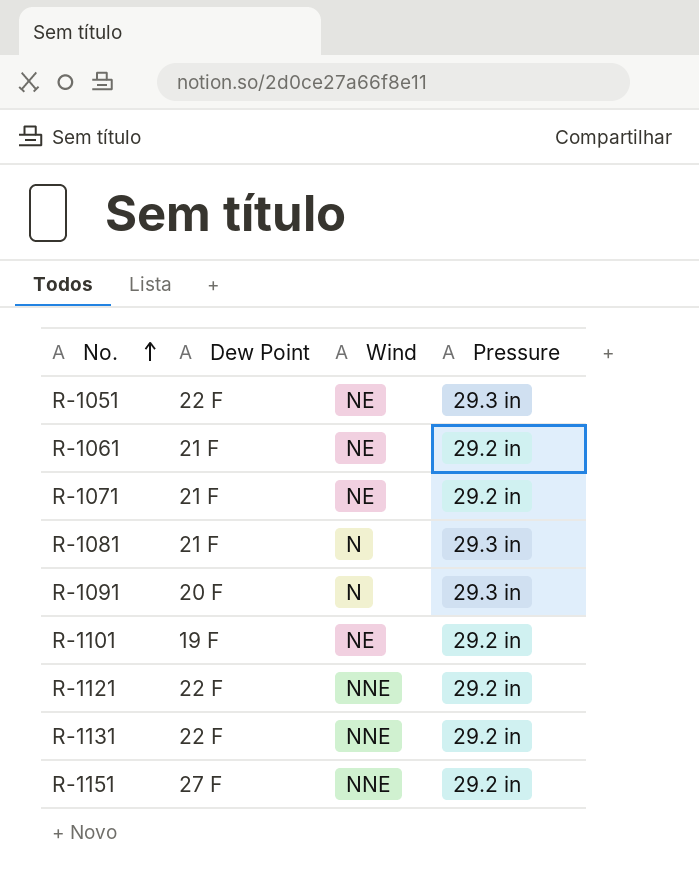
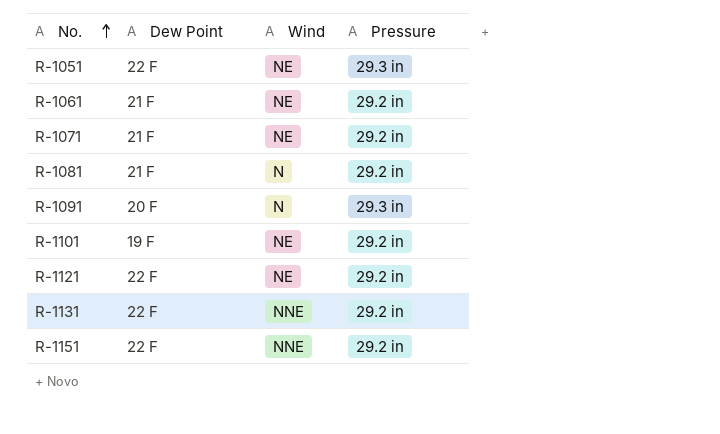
R-1081 | Pressure: 29.3 in -> 29.2 in
R-1121 | Wind: NNE -> NE
R-1151 | Dew Point: 27 F -> 22 F

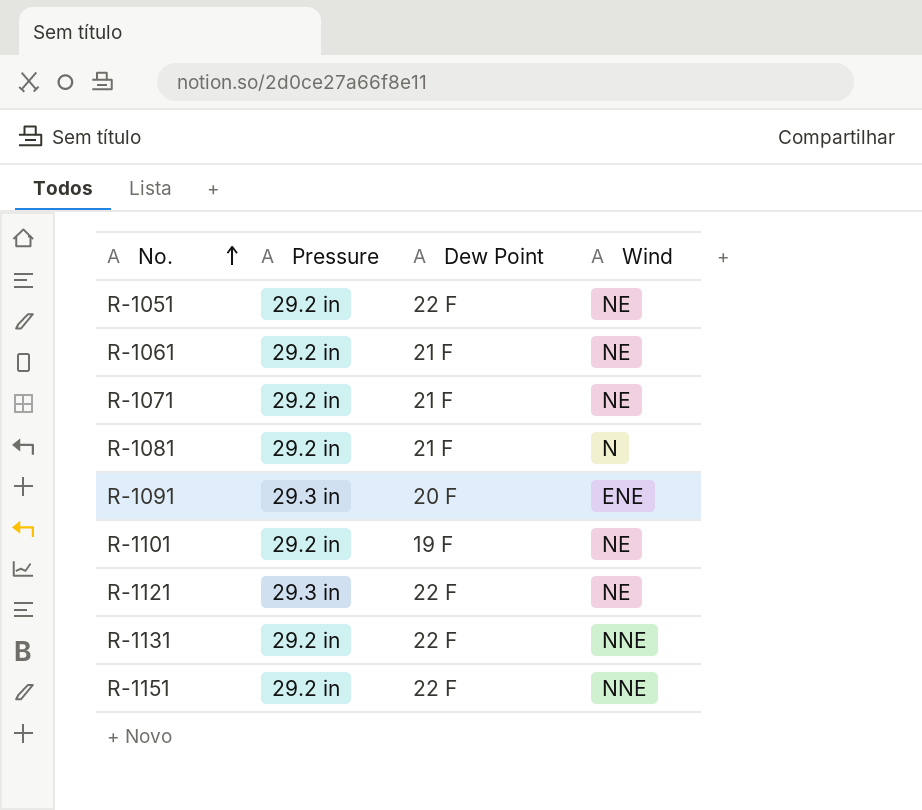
column Pressure | position: 4 -> 2
R-1051 | Pressure: 29.3 in -> 29.2 in
R-1091 | Wind: N -> ENE
R-1121 | Pressure: 29.2 in -> 29.3 in

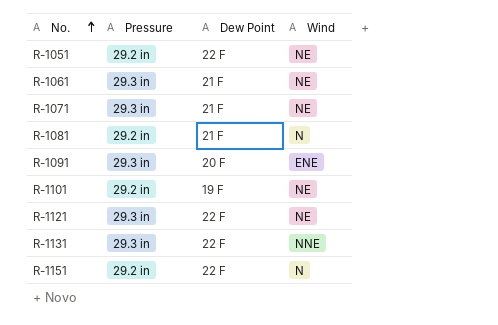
R-1061 | Pressure: 29.2 in -> 29.3 in
R-1071 | Pressure: 29.2 in -> 29.3 in
R-1131 | Pressure: 29.2 in -> 29.3 in
R-1151 | Wind: NNE -> N

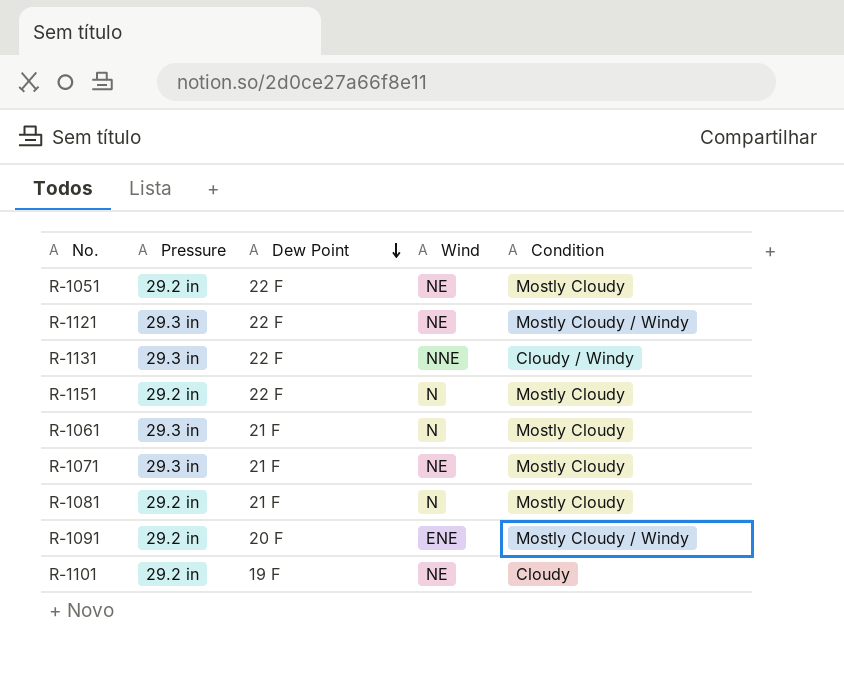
row order: No. ascending -> Dew Point descending
column Condition | position: none -> 5
R-1061 | Wind: NE -> N
R-1091 | Pressure: 29.3 in -> 29.2 in

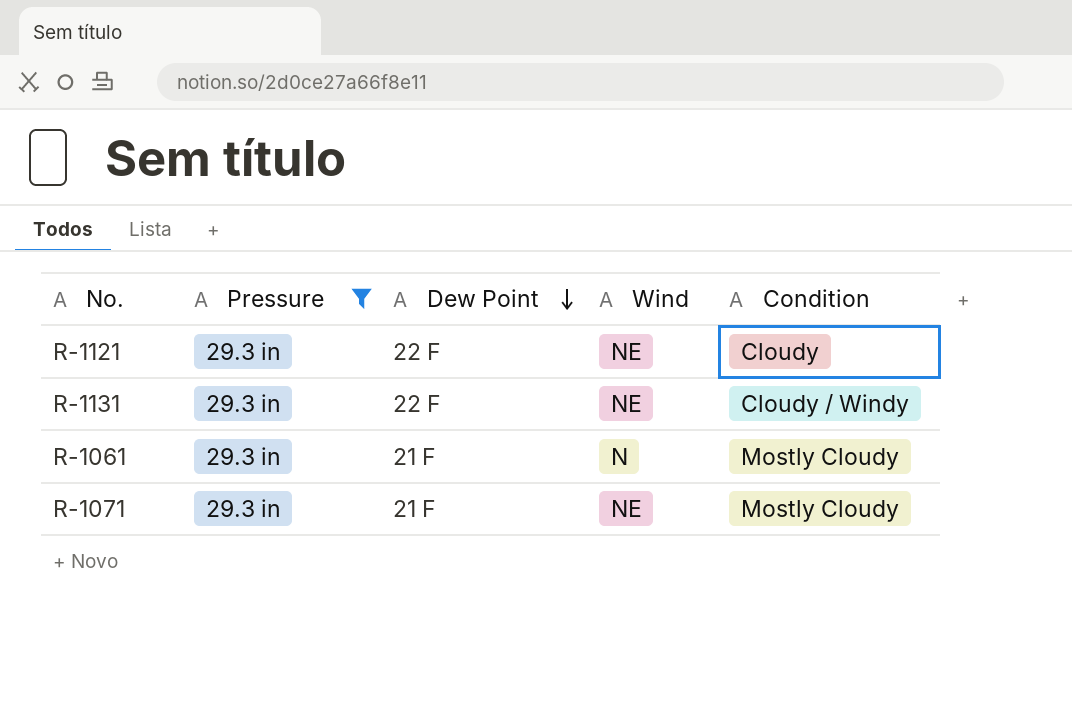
filter: none -> Pressure = 29.3 in
R-1121 | Condition: Mostly Cloudy / Windy -> Cloudy
R-1131 | Wind: NNE -> NE

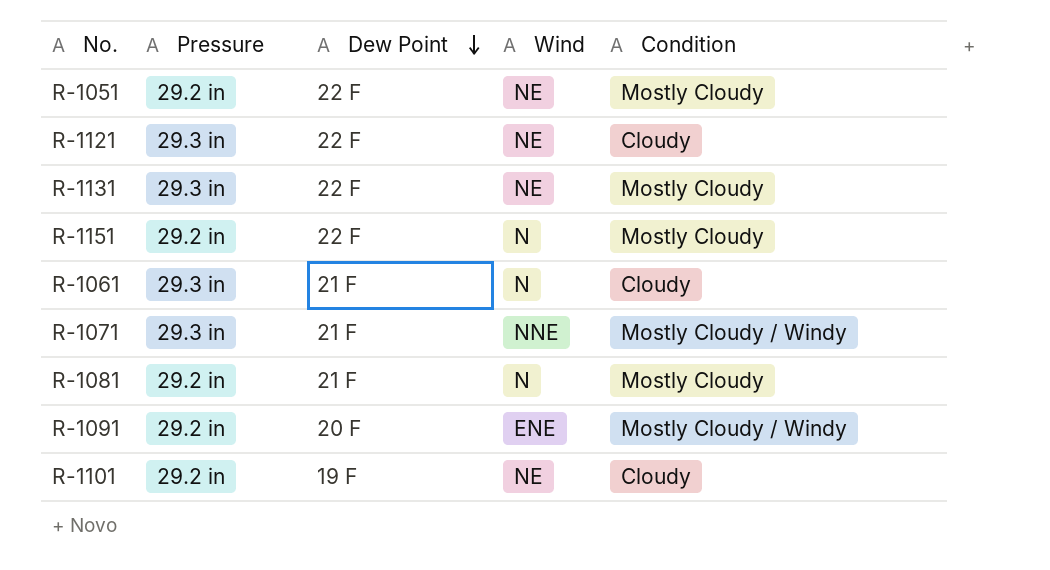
filter: Pressure = 29.3 in -> none
R-1131 | Condition: Cloudy / Windy -> Mostly Cloudy
R-1061 | Condition: Mostly Cloudy -> Cloudy
R-1071 | Wind: NE -> NNE
R-1071 | Condition: Mostly Cloudy -> Mostly Cloudy / Windy

